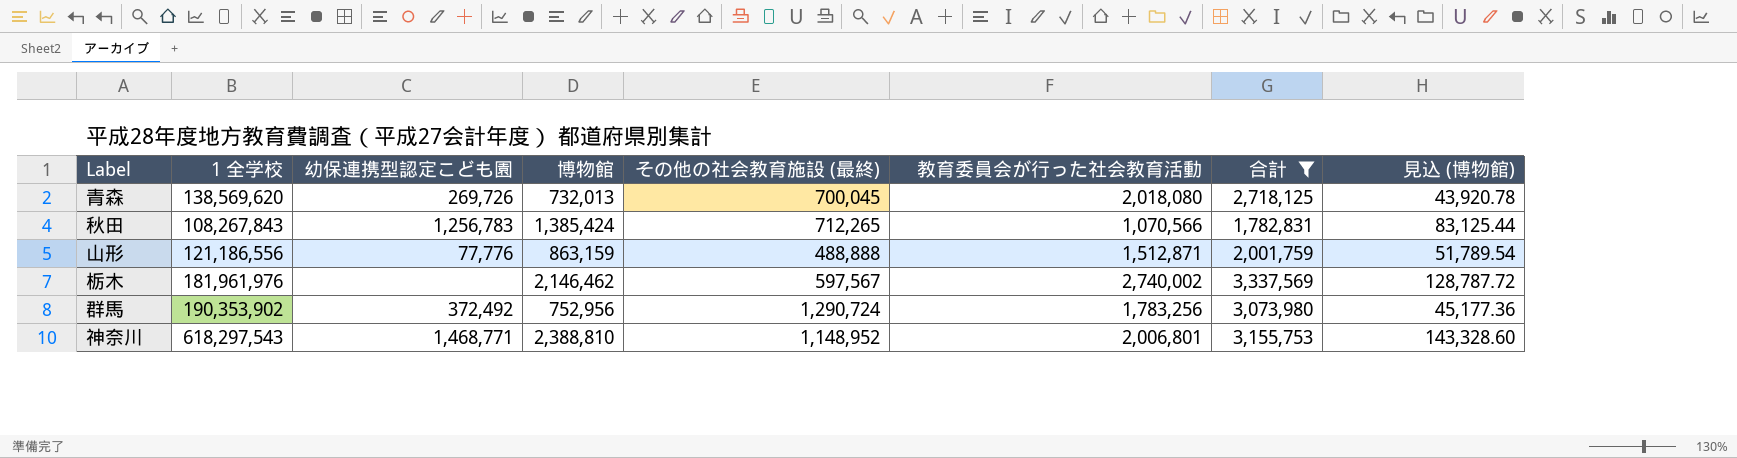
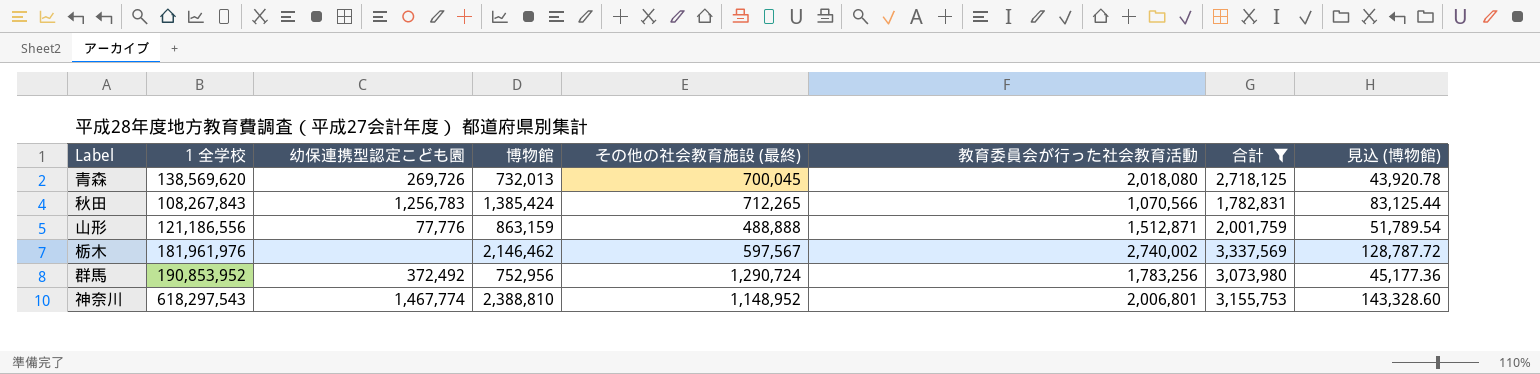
群馬 | 1 全学校: 190,353,902 -> 190,853,952
神奈川 | 幼保連携型認定こども園: 1,468,771 -> 1,467,774

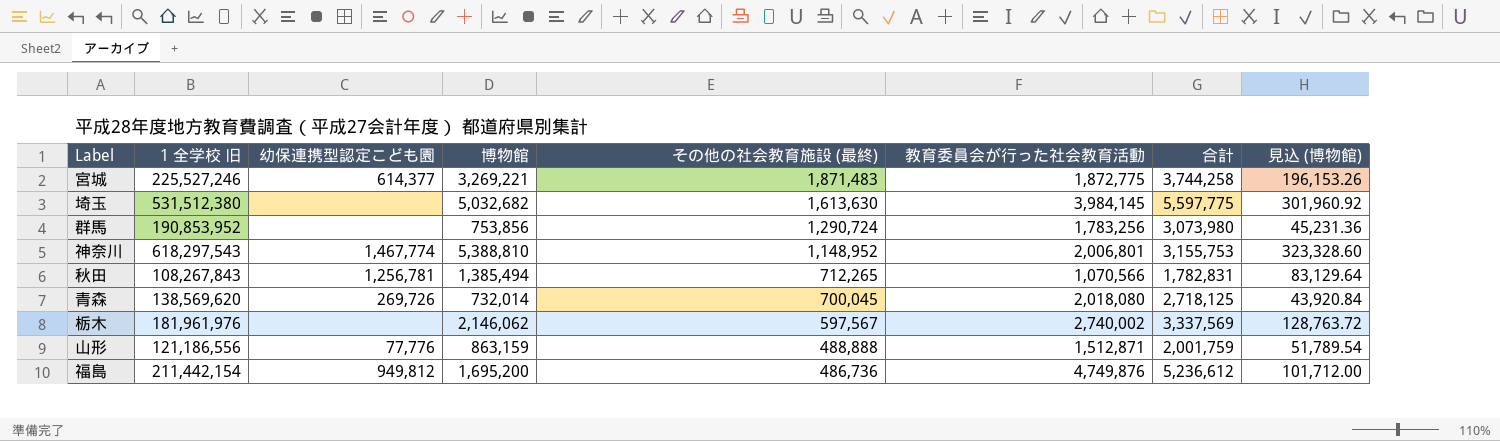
filter: 合計 <= 3,337,569 -> none
row order: none -> その他の社会教育施設 (最終) descending
column name: 1 全学校 -> 1 全学校 旧
群馬 | 幼保連携型認定こども園: 372,492 -> none
群馬 | 博物館: 752,956 -> 753,856
群馬 | 見込 (博物館): 45,177.36 -> 45,231.36
神奈川 | 博物館: 2,388,810 -> 5,388,810
神奈川 | 見込 (博物館): 143,328.60 -> 323,328.60
秋田 | 幼保連携型認定こども園: 1,256,783 -> 1,256,781
秋田 | 博物館: 1,385,424 -> 1,385,494
秋田 | 見込 (博物館): 83,125.44 -> 83,129.64
青森 | 博物館: 732,013 -> 732,014
青森 | 見込 (博物館): 43,920.78 -> 43,920.84
栃木 | 博物館: 2,146,462 -> 2,146,062
栃木 | 見込 (博物館): 128,787.72 -> 128,763.72

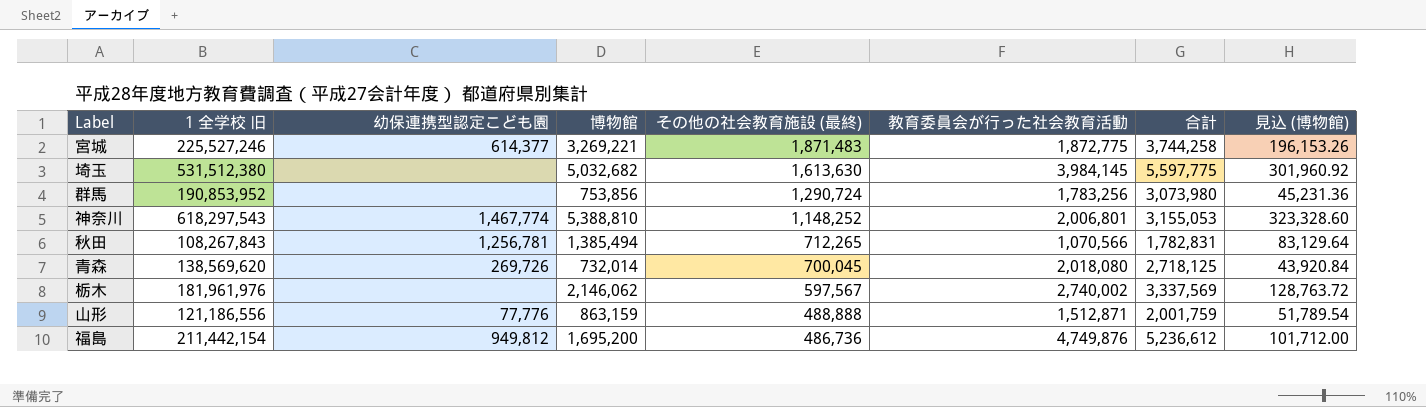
神奈川 | その他の社会教育施設 (最終): 1,148,952 -> 1,148,252
神奈川 | 合計: 3,155,753 -> 3,155,053

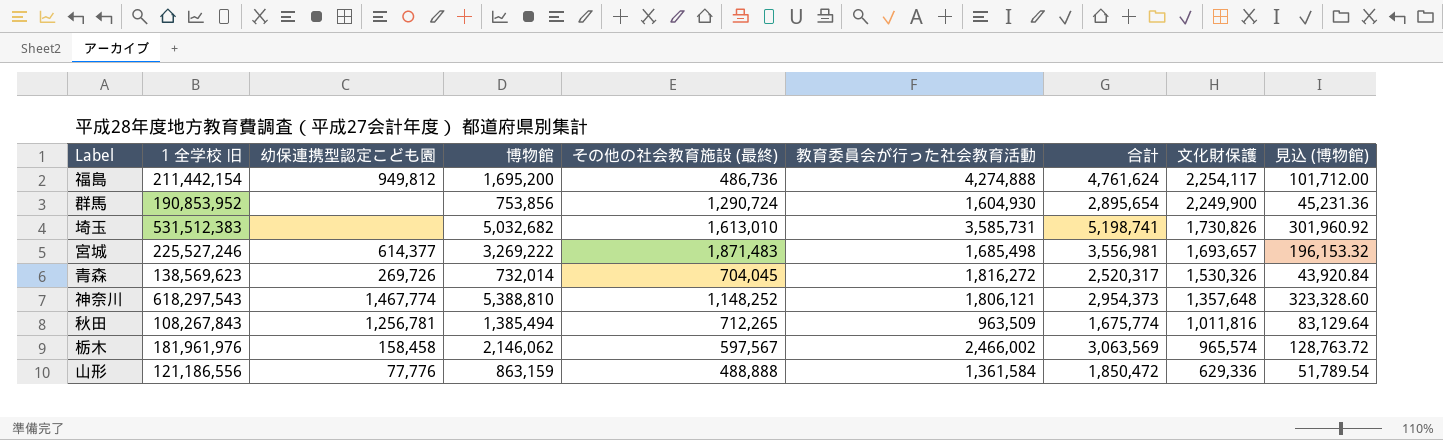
row order: その他の社会教育施設 (最終) descending -> 文化財保護 descending
column 文化財保護 | position: none -> 8
福島 | 教育委員会が行った社会教育活動: 4,749,876 -> 4,274,888
福島 | 合計: 5,236,612 -> 4,761,624
群馬 | 教育委員会が行った社会教育活動: 1,783,256 -> 1,604,930
群馬 | 合計: 3,073,980 -> 2,895,654
埼玉 | 1 全学校 旧: 531,512,380 -> 531,512,383
埼玉 | その他の社会教育施設 (最終): 1,613,630 -> 1,613,010
埼玉 | 教育委員会が行った社会教育活動: 3,984,145 -> 3,585,731
埼玉 | 合計: 5,597,775 -> 5,198,741
宮城 | 博物館: 3,269,221 -> 3,269,222
宮城 | 教育委員会が行った社会教育活動: 1,872,775 -> 1,685,498
宮城 | 合計: 3,744,258 -> 3,556,981
宮城 | 見込 (博物館): 196,153.26 -> 196,153.32
青森 | 1 全学校 旧: 138,569,620 -> 138,569,623
青森 | その他の社会教育施設 (最終): 700,045 -> 704,045
青森 | 教育委員会が行った社会教育活動: 2,018,080 -> 1,816,272
青森 | 合計: 2,718,125 -> 2,520,317
神奈川 | 教育委員会が行った社会教育活動: 2,006,801 -> 1,806,121
神奈川 | 合計: 3,155,053 -> 2,954,373
秋田 | 教育委員会が行った社会教育活動: 1,070,566 -> 963,509
秋田 | 合計: 1,782,831 -> 1,675,774
栃木 | 幼保連携型認定こども園: none -> 158,458
栃木 | 教育委員会が行った社会教育活動: 2,740,002 -> 2,466,002
栃木 | 合計: 3,337,569 -> 3,063,569
山形 | 教育委員会が行った社会教育活動: 1,512,871 -> 1,361,584
山形 | 合計: 2,001,759 -> 1,850,472

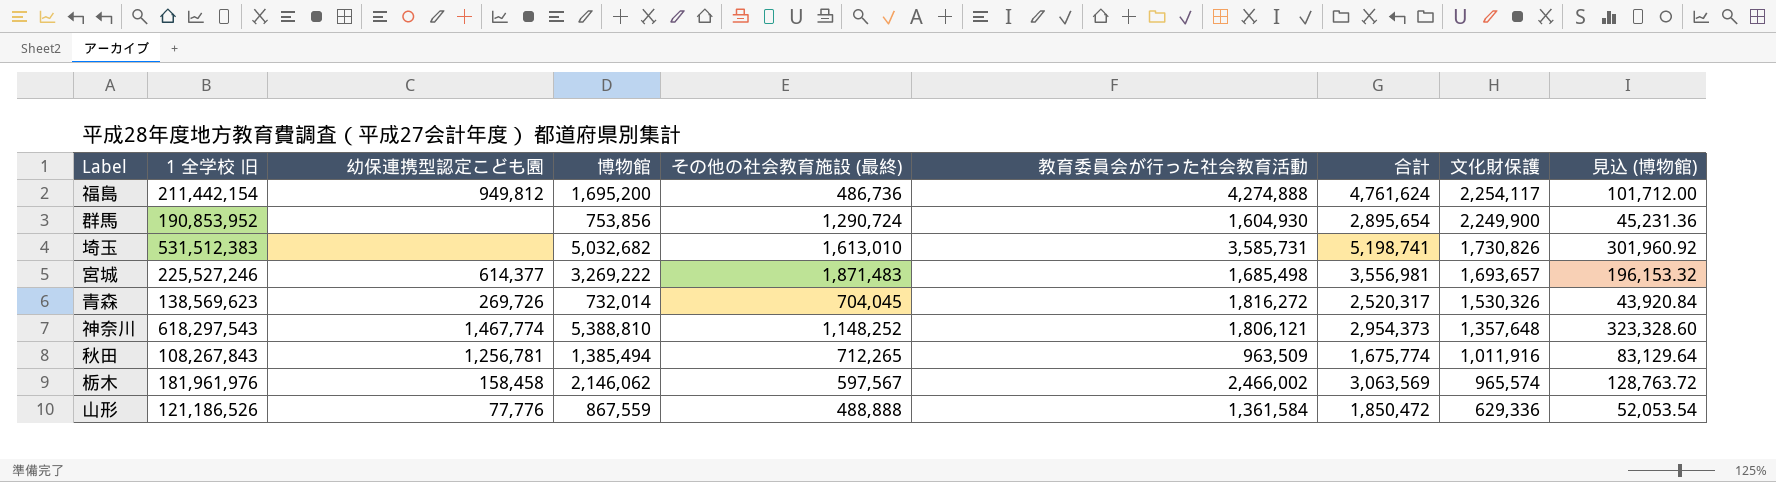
秋田 | 文化財保護: 1,011,816 -> 1,011,916
山形 | 1 全学校 旧: 121,186,556 -> 121,186,526
山形 | 博物館: 863,159 -> 867,559
山形 | 見込 (博物館): 51,789.54 -> 52,053.54

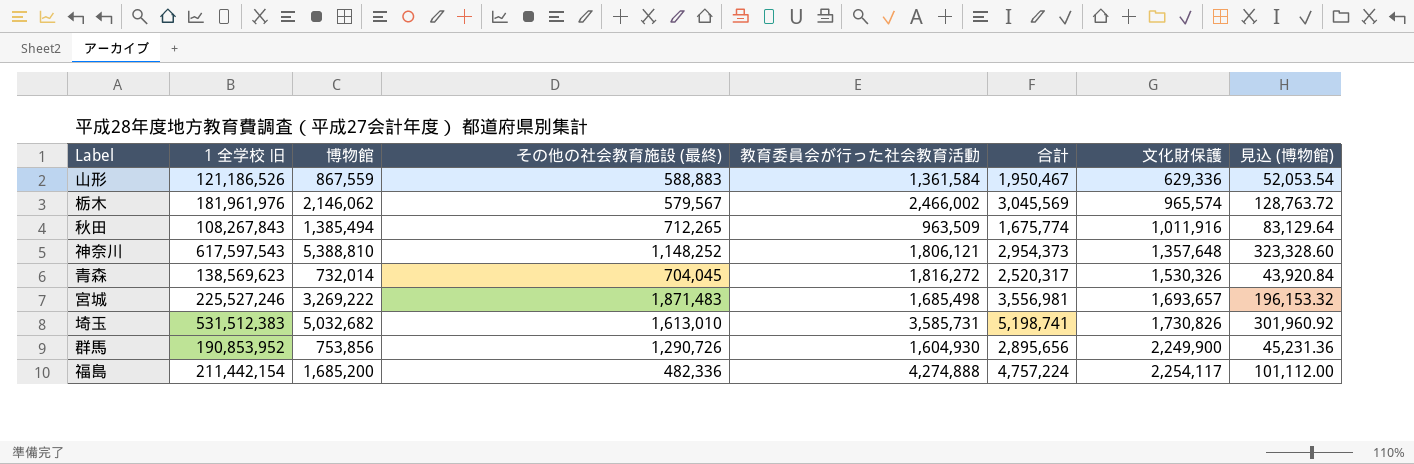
row order: 文化財保護 descending -> 文化財保護 ascending
column 幼保連携型認定こども園 | position: 3 -> none
山形 | その他の社会教育施設 (最終): 488,888 -> 588,883
山形 | 合計: 1,850,472 -> 1,950,467
栃木 | その他の社会教育施設 (最終): 597,567 -> 579,567
栃木 | 合計: 3,063,569 -> 3,045,569
神奈川 | 1 全学校 旧: 618,297,543 -> 617,597,543
群馬 | その他の社会教育施設 (最終): 1,290,724 -> 1,290,726
群馬 | 合計: 2,895,654 -> 2,895,656
福島 | 博物館: 1,695,200 -> 1,685,200
福島 | その他の社会教育施設 (最終): 486,736 -> 482,336
福島 | 合計: 4,761,624 -> 4,757,224
福島 | 見込 (博物館): 101,712.00 -> 101,112.00

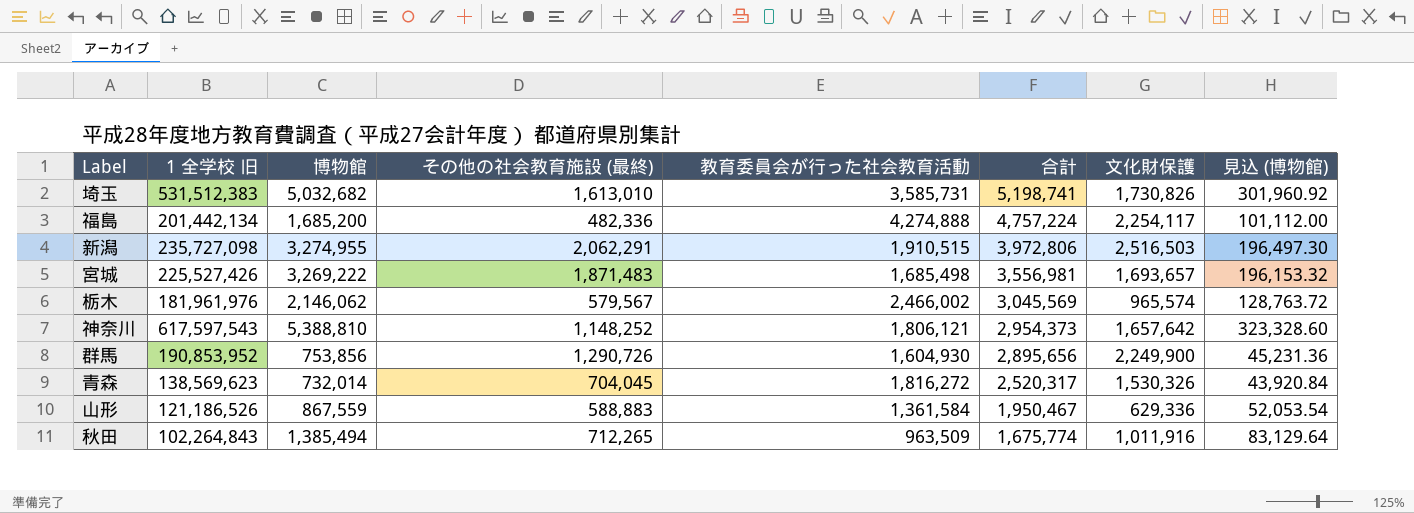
row order: 文化財保護 ascending -> 合計 descending
福島 | 1 全学校 旧: 211,442,154 -> 201,442,134
row 新潟: none -> 235,727,098 | 3,274,955 | 2,062,291 | 1,910,515 | 3,972,806 | 2,516,503 | 196,497.30
宮城 | 1 全学校 旧: 225,527,246 -> 225,527,426
神奈川 | 文化財保護: 1,357,648 -> 1,657,642
秋田 | 1 全学校 旧: 108,267,843 -> 102,264,843

